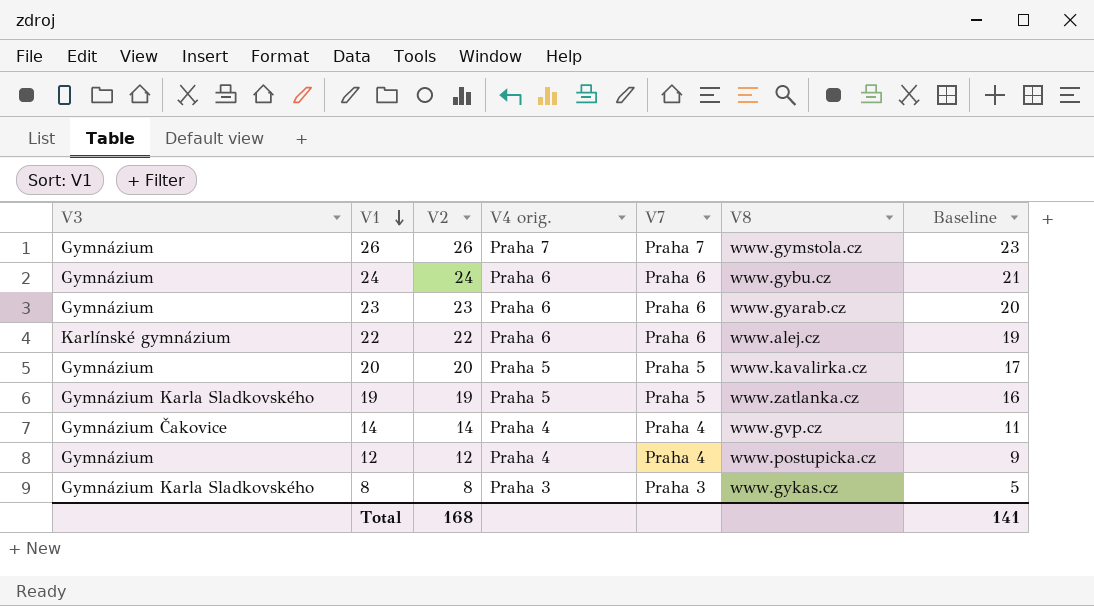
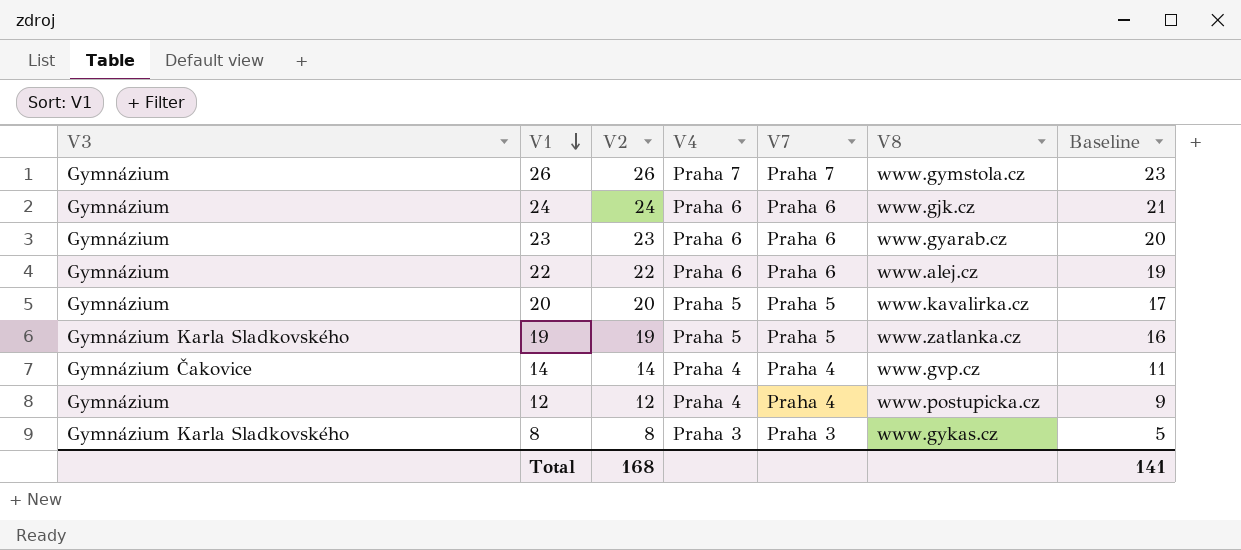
column name: V4 orig. -> V4
24 | V8: www.gybu.cz -> www.gjk.cz
22 | V3: Karlínské gymnázium -> Gymnázium

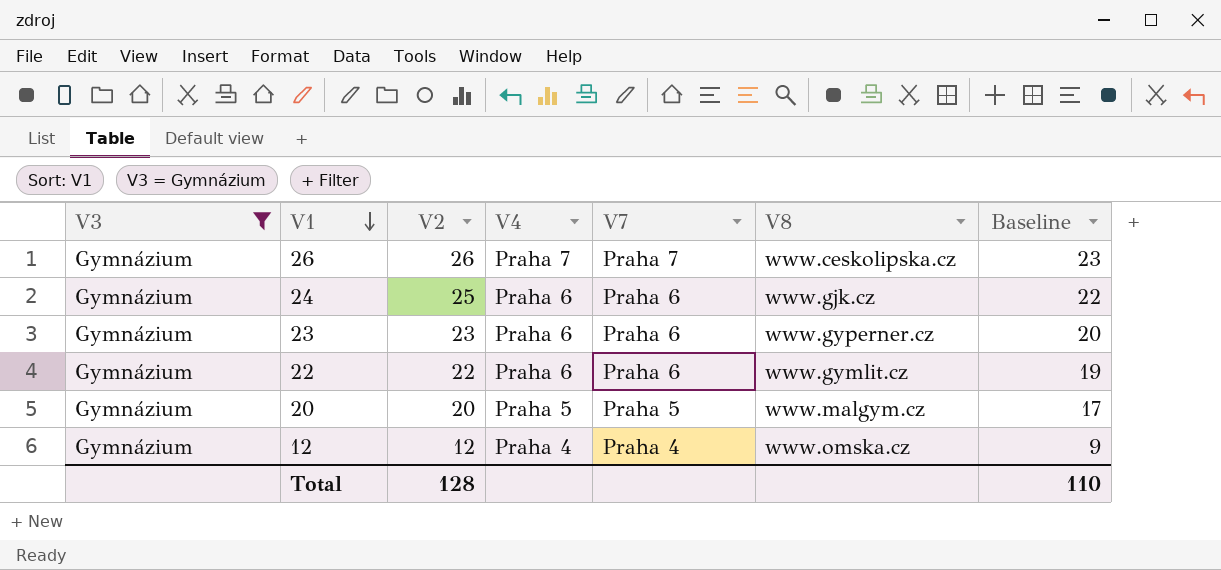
filter: none -> V3 = Gymnázium
26 | V8: www.gymstola.cz -> www.ceskolipska.cz
24 | V2: 24 -> 25
24 | Baseline: 21 -> 22
23 | V8: www.gyarab.cz -> www.gyperner.cz
22 | V8: www.alej.cz -> www.gymlit.cz
20 | V8: www.kavalirka.cz -> www.malgym.cz
12 | V8: www.postupicka.cz -> www.omska.cz
Total | V2: 168 -> 128
Total | Baseline: 141 -> 110

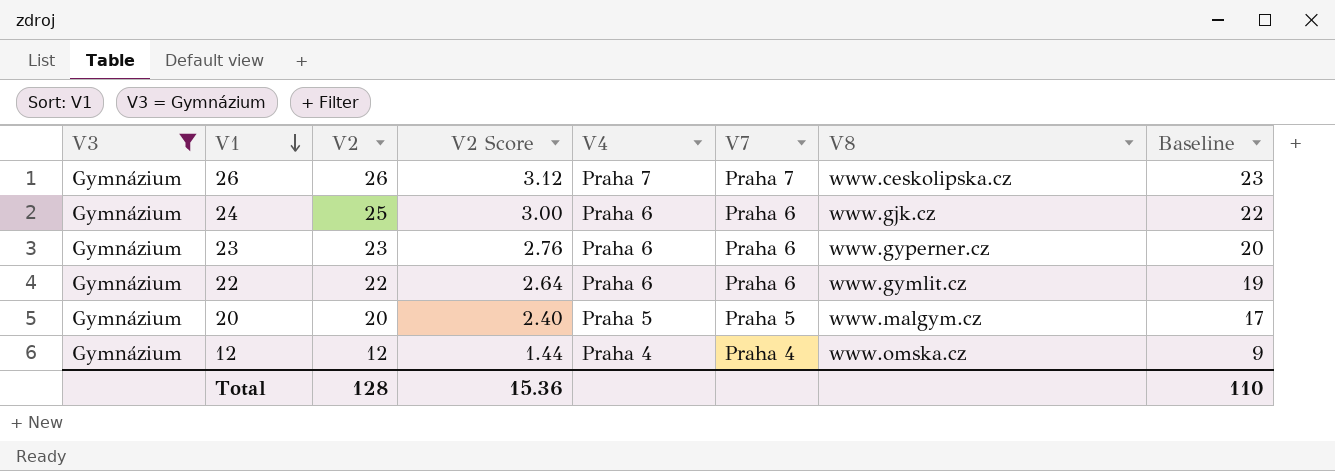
column V2 Score | formula: none -> [V2] * 0.12

